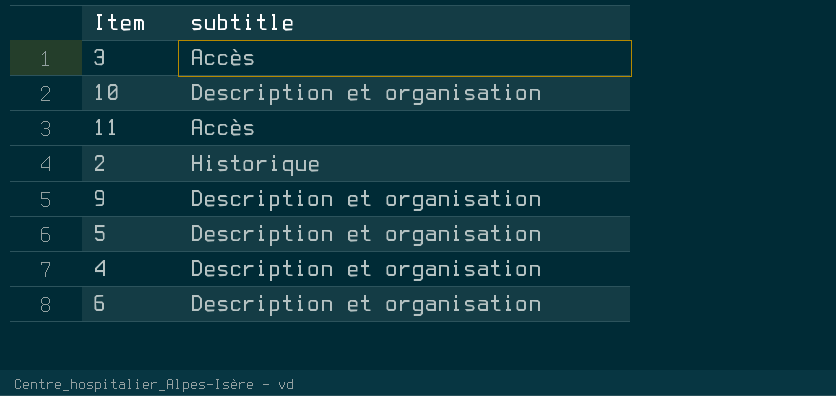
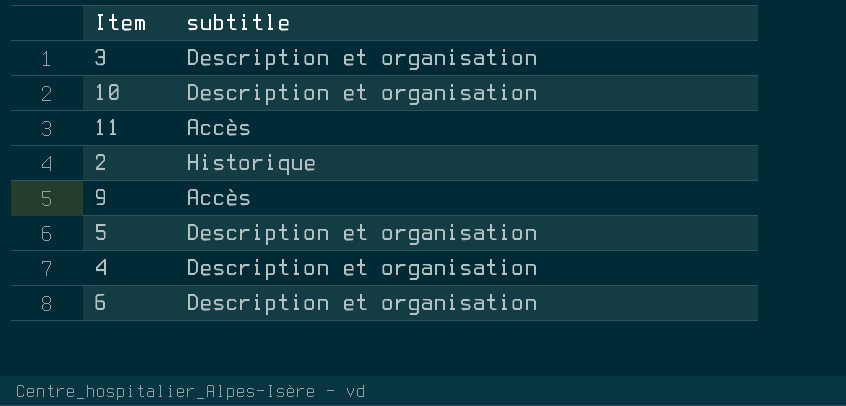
3 | subtitle: Accès -> Description et organisation
9 | subtitle: Description et organisation -> Accès

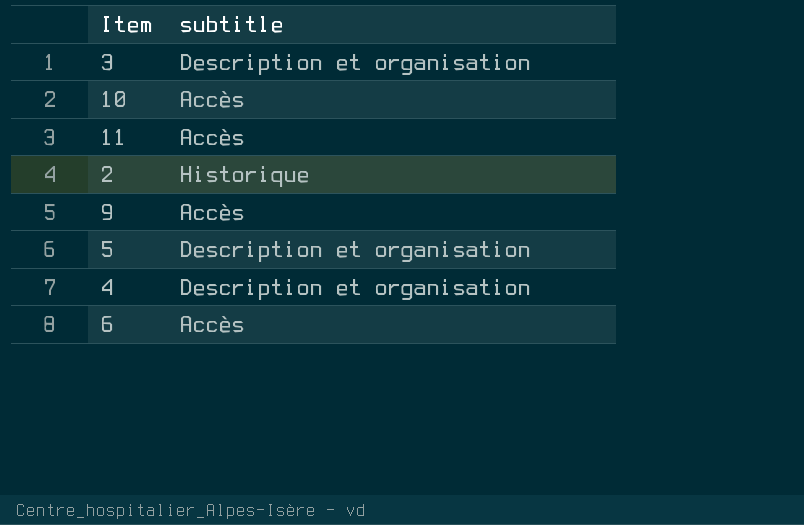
10 | subtitle: Description et organisation -> Accès
6 | subtitle: Description et organisation -> Accès

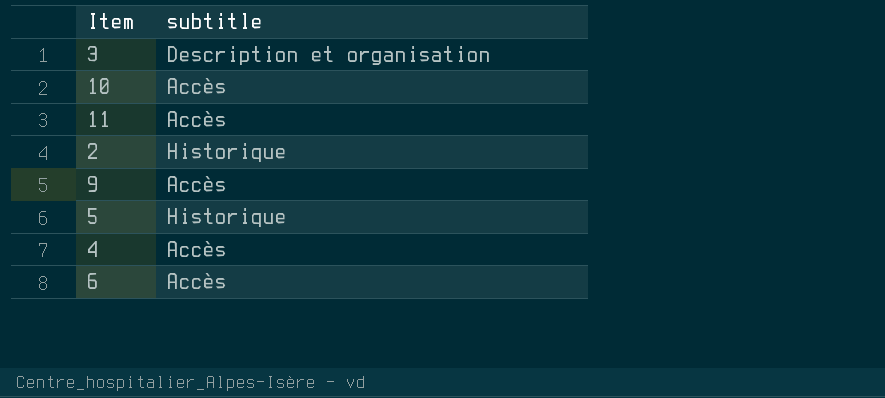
5 | subtitle: Description et organisation -> Historique
4 | subtitle: Description et organisation -> Accès

